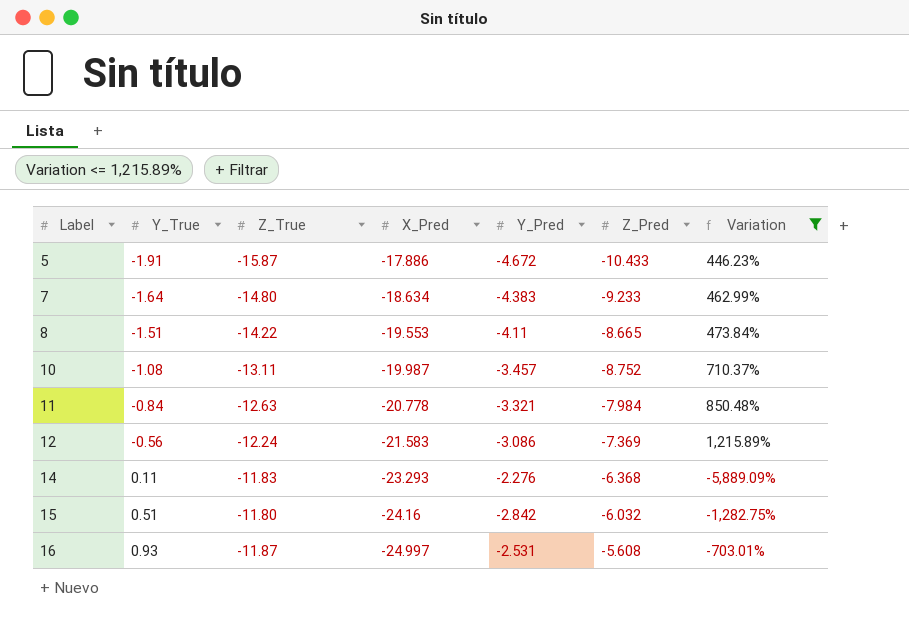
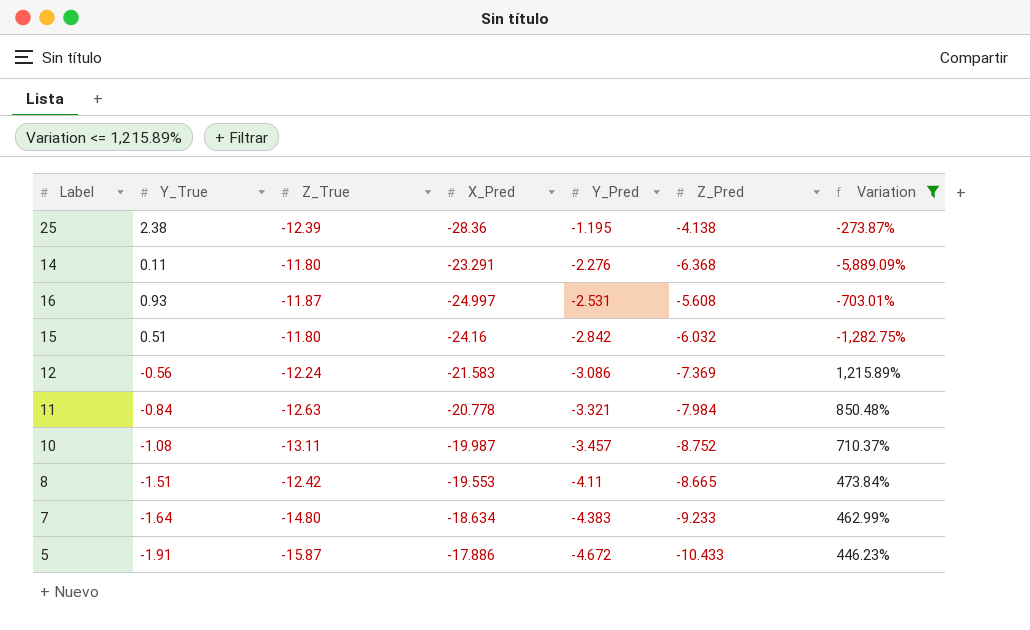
row order: Label ascending -> Y_Pred descending
row 25: none -> 2.38 | -12.39 | -28.36 | -1.195 | -4.138 | -273.87%
14 | Z_True: -11.83 -> -11.80
14 | X_Pred: -23.293 -> -23.291
8 | Z_True: -14.22 -> -12.42

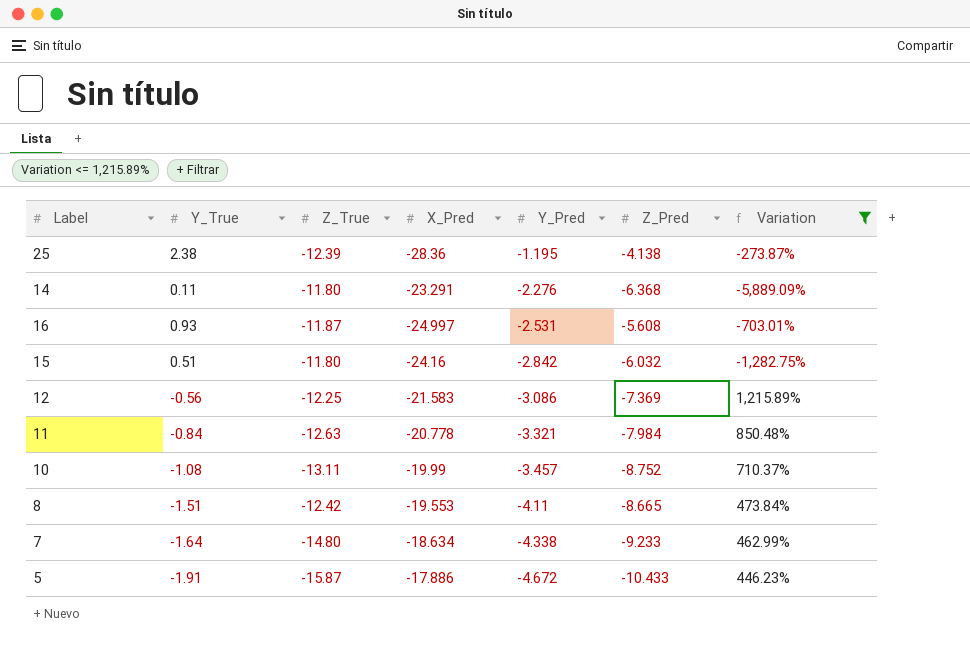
12 | Z_True: -12.24 -> -12.25
10 | X_Pred: -19.987 -> -19.99
7 | Y_Pred: -4.383 -> -4.338

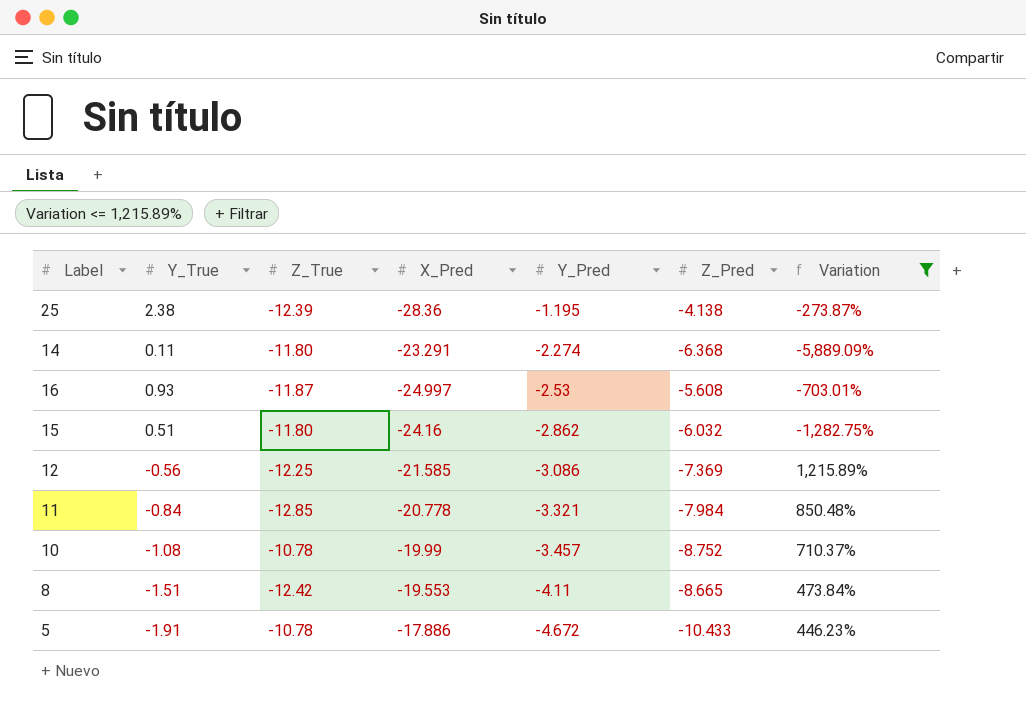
row 7: -1.64 | -14.80 | -18.634 | -4.338 | -9.233 | 462.99% -> none
14 | Y_Pred: -2.276 -> -2.274
16 | Y_Pred: -2.531 -> -2.53
15 | Y_Pred: -2.842 -> -2.862
12 | X_Pred: -21.583 -> -21.585
11 | Z_True: -12.63 -> -12.85
10 | Z_True: -13.11 -> -10.78
5 | Z_True: -15.87 -> -10.78

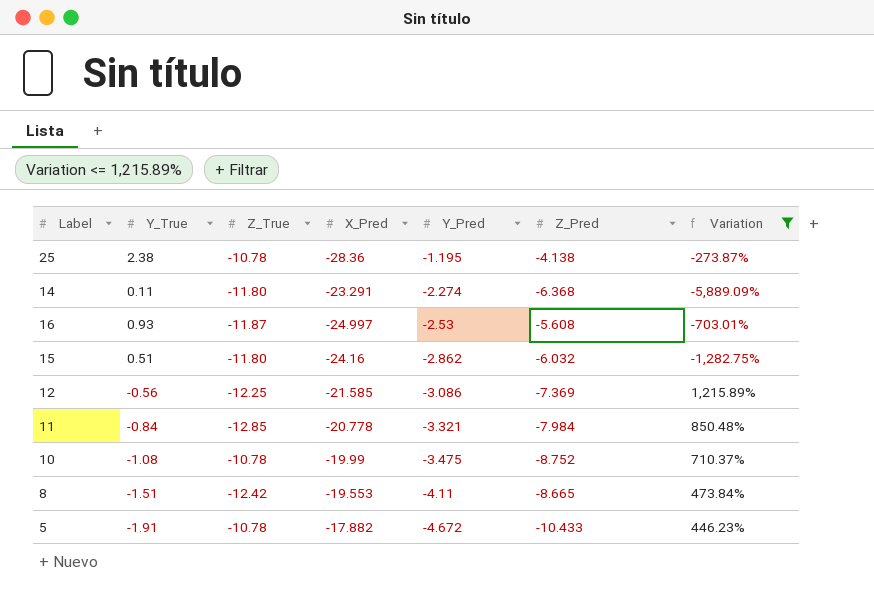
25 | Z_True: -12.39 -> -10.78
10 | Y_Pred: -3.457 -> -3.475
5 | X_Pred: -17.886 -> -17.882

